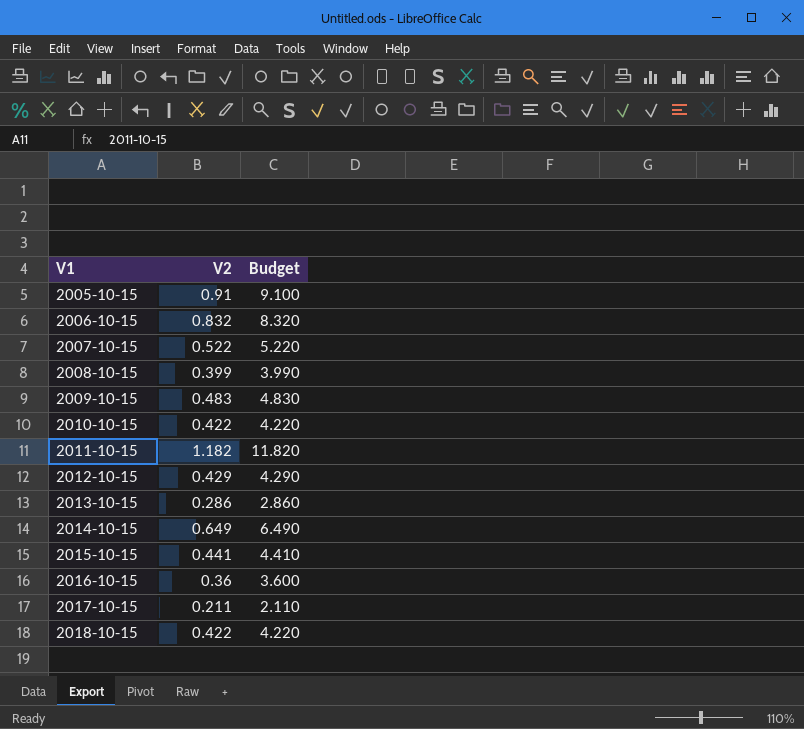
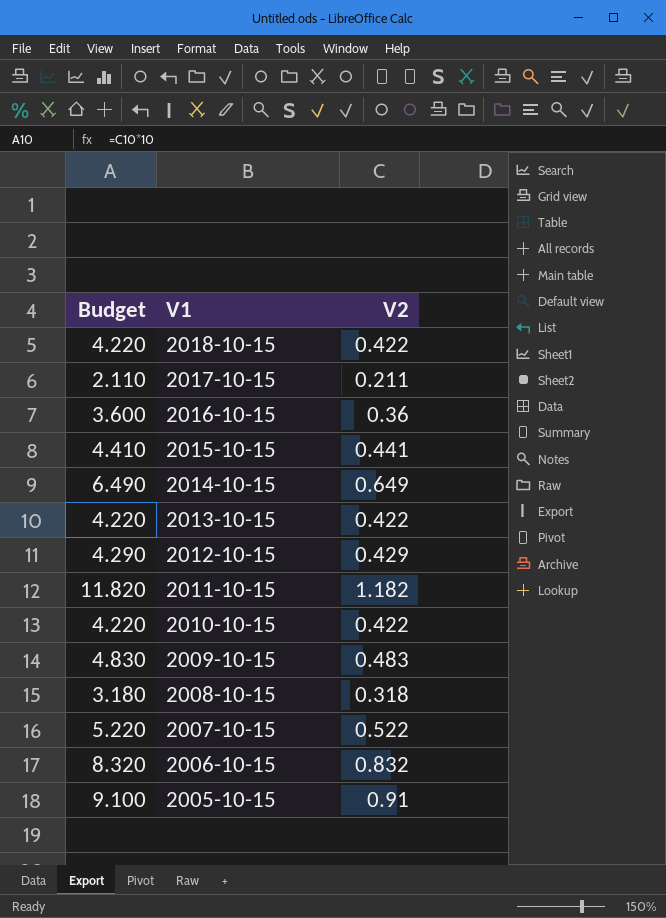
row order: V1 ascending -> V1 descending
column Budget | position: 3 -> 1
2013-10-15 | Budget: 2.860 -> 4.220
2013-10-15 | V2: 0.286 -> 0.422
2008-10-15 | Budget: 3.990 -> 3.180
2008-10-15 | V2: 0.399 -> 0.318

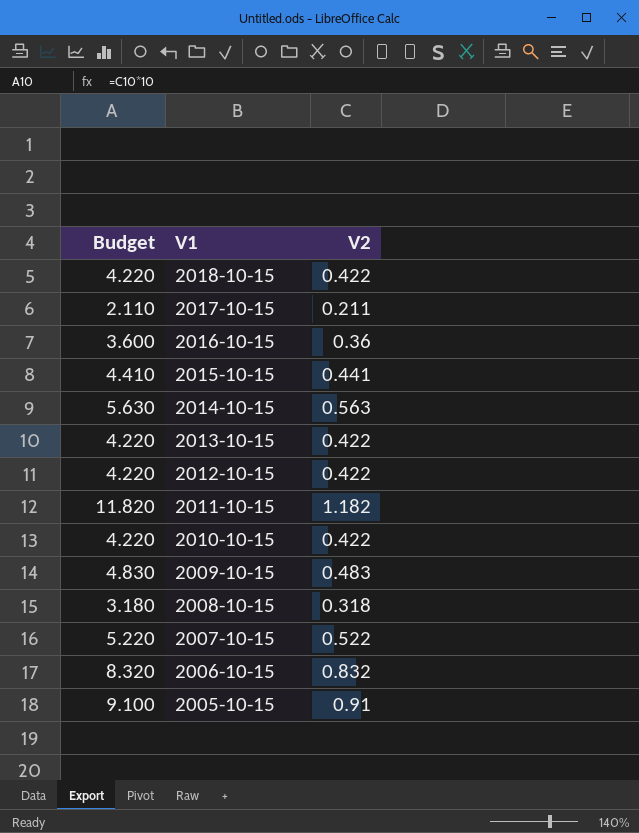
2014-10-15 | Budget: 6.490 -> 5.630
2014-10-15 | V2: 0.649 -> 0.563
2012-10-15 | Budget: 4.290 -> 4.220
2012-10-15 | V2: 0.429 -> 0.422

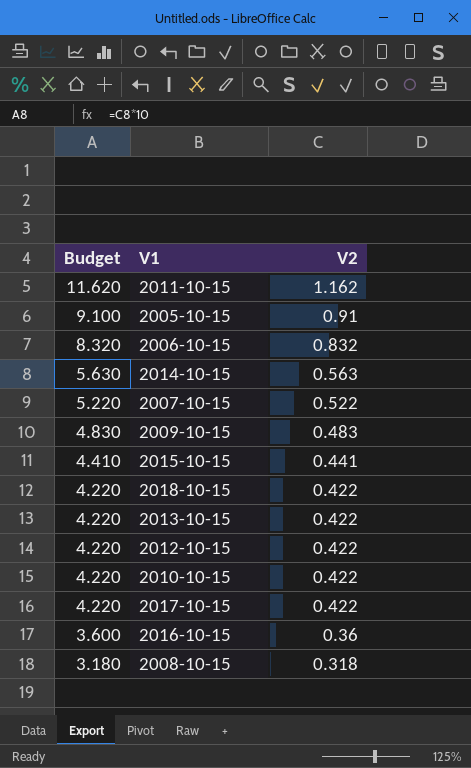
row order: V1 descending -> Budget descending
2011-10-15 | Budget: 11.820 -> 11.620
2011-10-15 | V2: 1.182 -> 1.162
2017-10-15 | Budget: 2.110 -> 4.220
2017-10-15 | V2: 0.211 -> 0.422

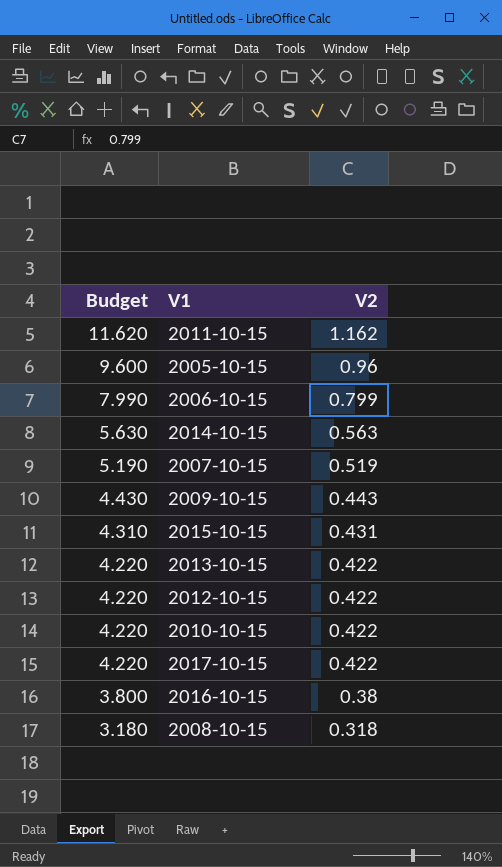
row 2018-10-15: 4.220 | 0.422 -> none
2005-10-15 | Budget: 9.100 -> 9.600
2005-10-15 | V2: 0.91 -> 0.96
2006-10-15 | Budget: 8.320 -> 7.990
2006-10-15 | V2: 0.832 -> 0.799
2007-10-15 | Budget: 5.220 -> 5.190
2007-10-15 | V2: 0.522 -> 0.519
2009-10-15 | Budget: 4.830 -> 4.430
2009-10-15 | V2: 0.483 -> 0.443
2015-10-15 | Budget: 4.410 -> 4.310
2015-10-15 | V2: 0.441 -> 0.431
2016-10-15 | Budget: 3.600 -> 3.800
2016-10-15 | V2: 0.36 -> 0.38

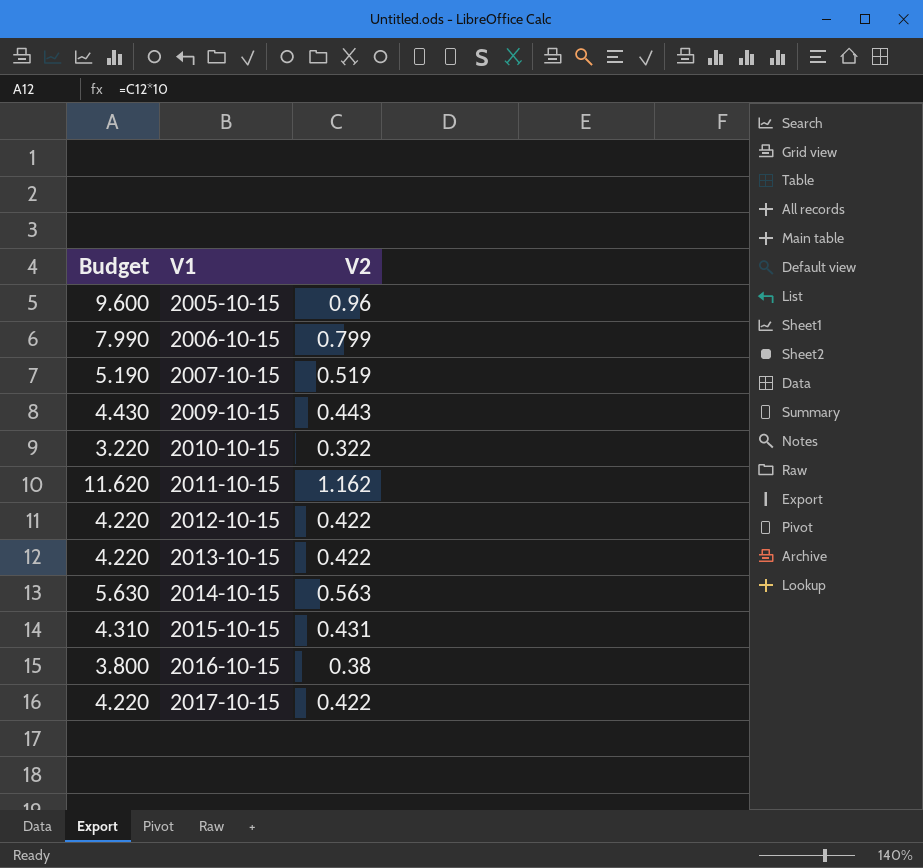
row order: Budget descending -> V1 ascending
row 2008-10-15: 3.180 | 0.318 -> none
2010-10-15 | Budget: 4.220 -> 3.220
2010-10-15 | V2: 0.422 -> 0.322

